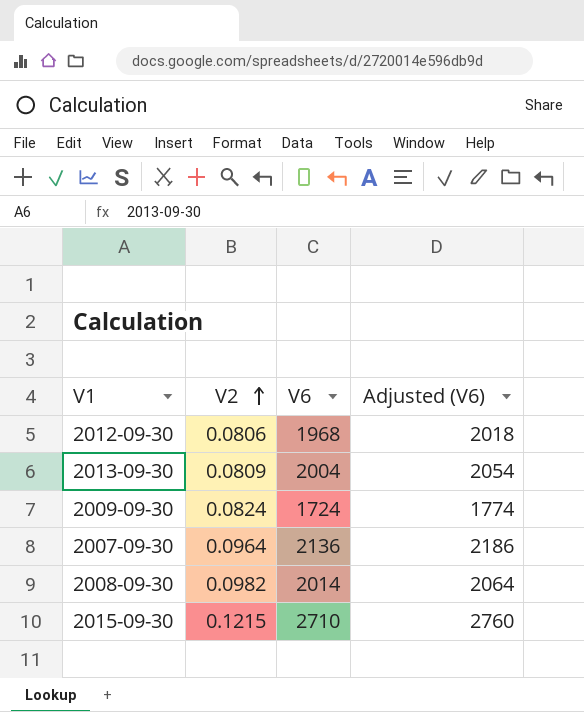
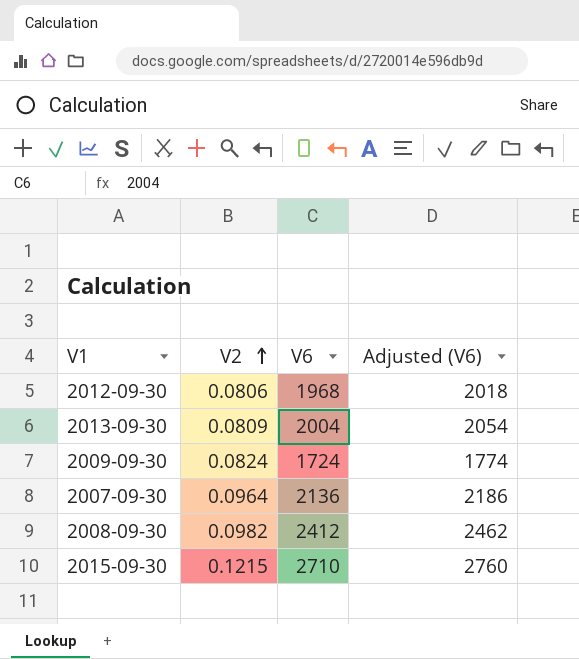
2008-09-30 | V6: 2014 -> 2412
2008-09-30 | Adjusted (V6): 2064 -> 2462

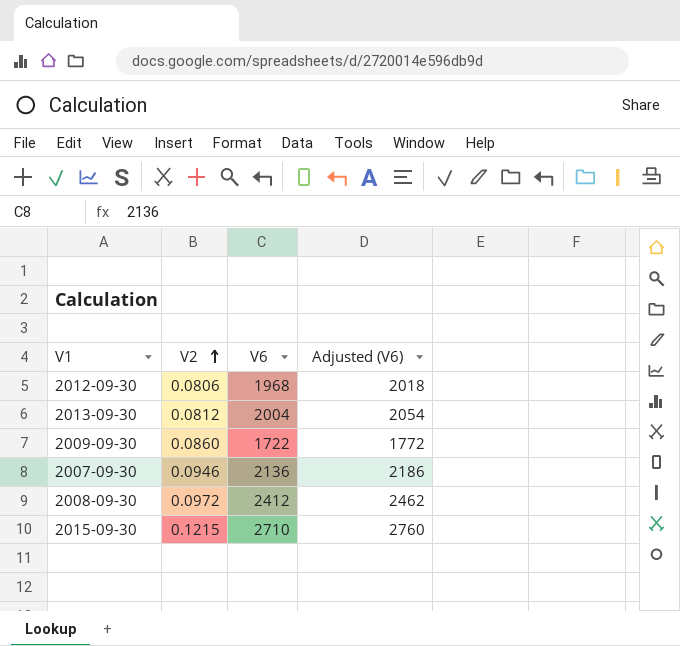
2013-09-30 | V2: 0.0809 -> 0.0812
2009-09-30 | V2: 0.0824 -> 0.0860
2009-09-30 | V6: 1724 -> 1722
2009-09-30 | Adjusted (V6): 1774 -> 1772
2007-09-30 | V2: 0.0964 -> 0.0946
2008-09-30 | V2: 0.0982 -> 0.0972

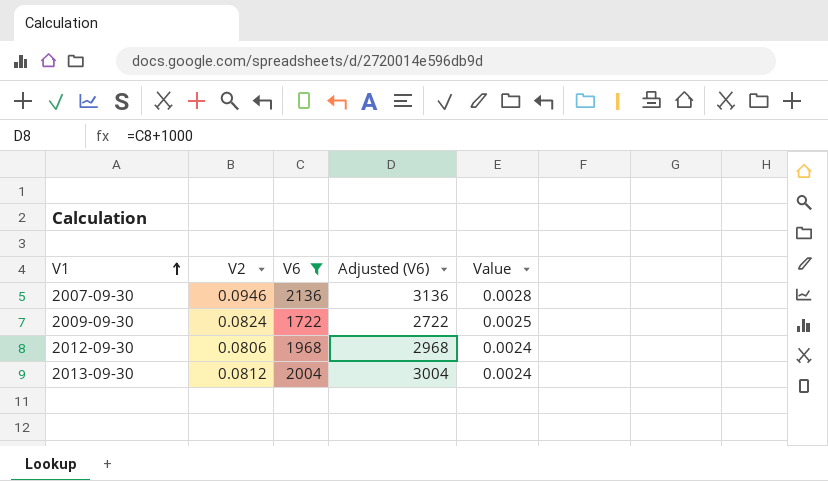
filter: none -> V6 <= 2136
row order: V2 ascending -> V1 ascending
column Adjusted (V6) | formula: [V6] + 50 -> [V6] + 1000
column Value | formula: none -> [V2] * 0.03
2009-09-30 | V2: 0.0860 -> 0.0824

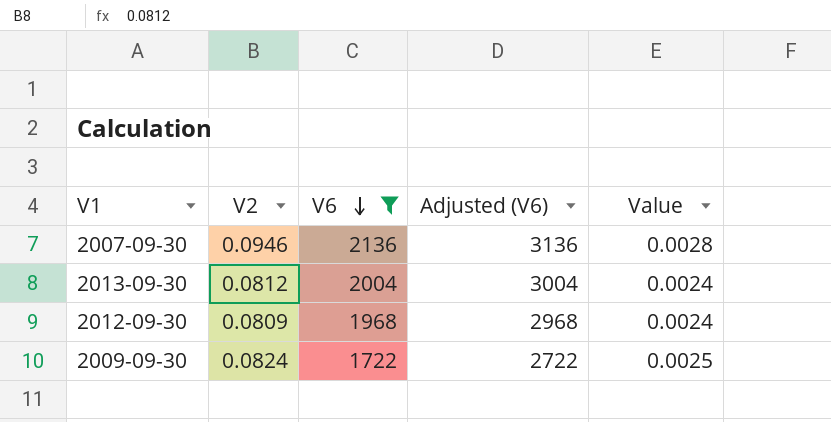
row order: V1 ascending -> V6 descending
2012-09-30 | V2: 0.0806 -> 0.0809

